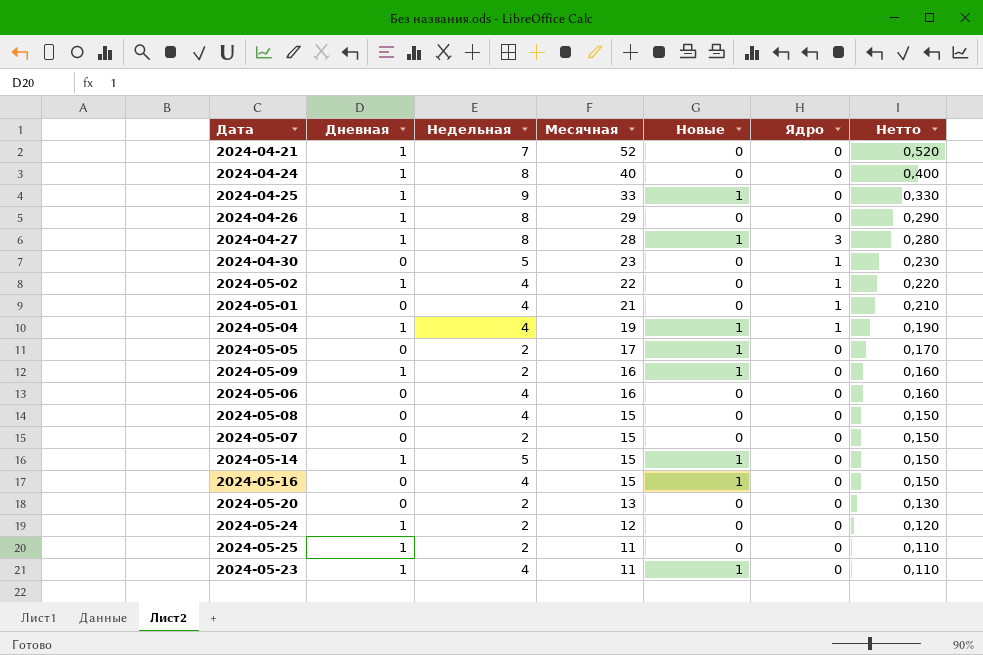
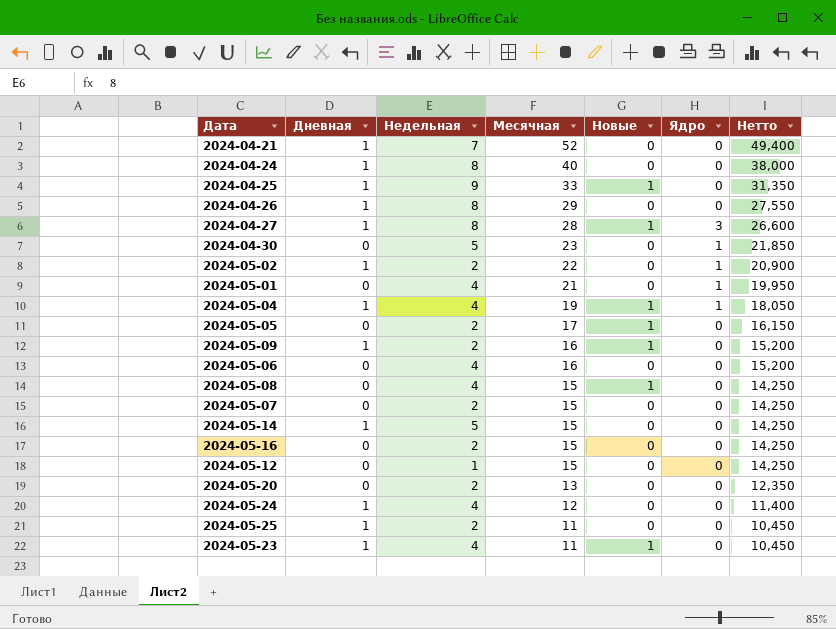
column Нетто | formula: [Месячная] * 0,01 -> [Месячная] * 0,95
2024-05-02 | Недельная: 4 -> 2
2024-05-08 | Новые: 0 -> 1
2024-05-14 | Новые: 1 -> 0
2024-05-16 | Недельная: 4 -> 2
2024-05-16 | Новые: 1 -> 0
row 2024-05-12: none -> 0 | 1 | 15 | 0 | 0 | 14,250
2024-05-24 | Недельная: 2 -> 4

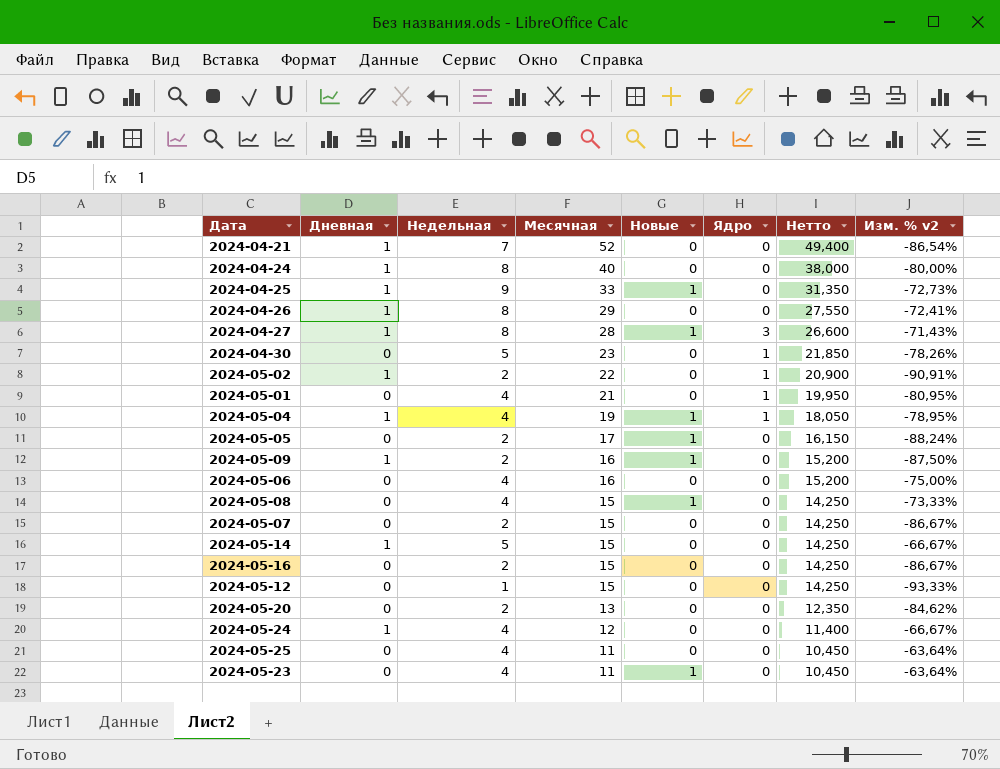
column Изм. % v2 | formula: none -> ([Недельная] - [Месячная]) / [Месячная]
2024-05-25 | Дневная: 1 -> 0
2024-05-25 | Недельная: 2 -> 4
2024-05-23 | Дневная: 1 -> 0

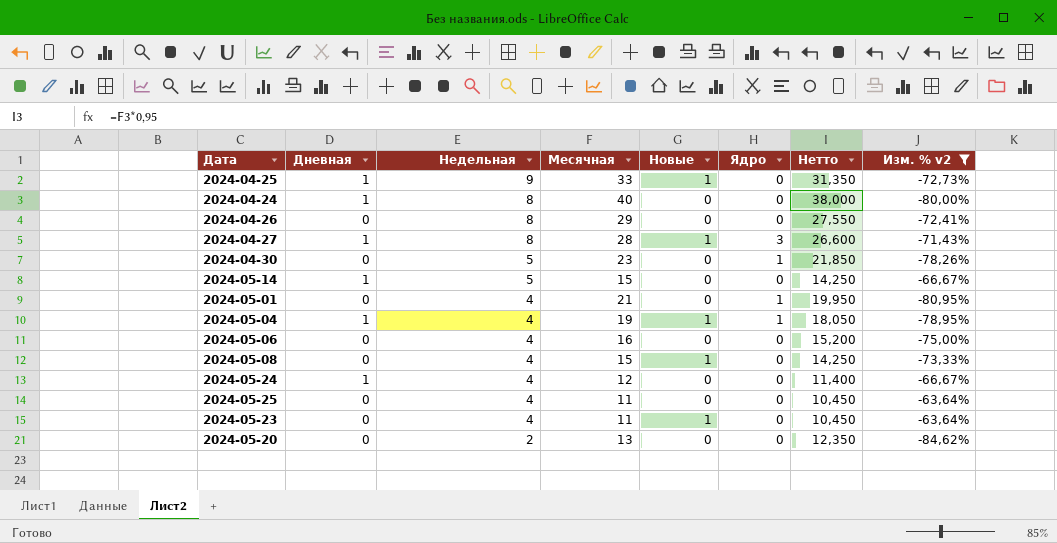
filter: none -> Изм. % v2 >= -84,62%
row order: Месячная descending -> Недельная descending
2024-04-26 | Дневная: 1 -> 0

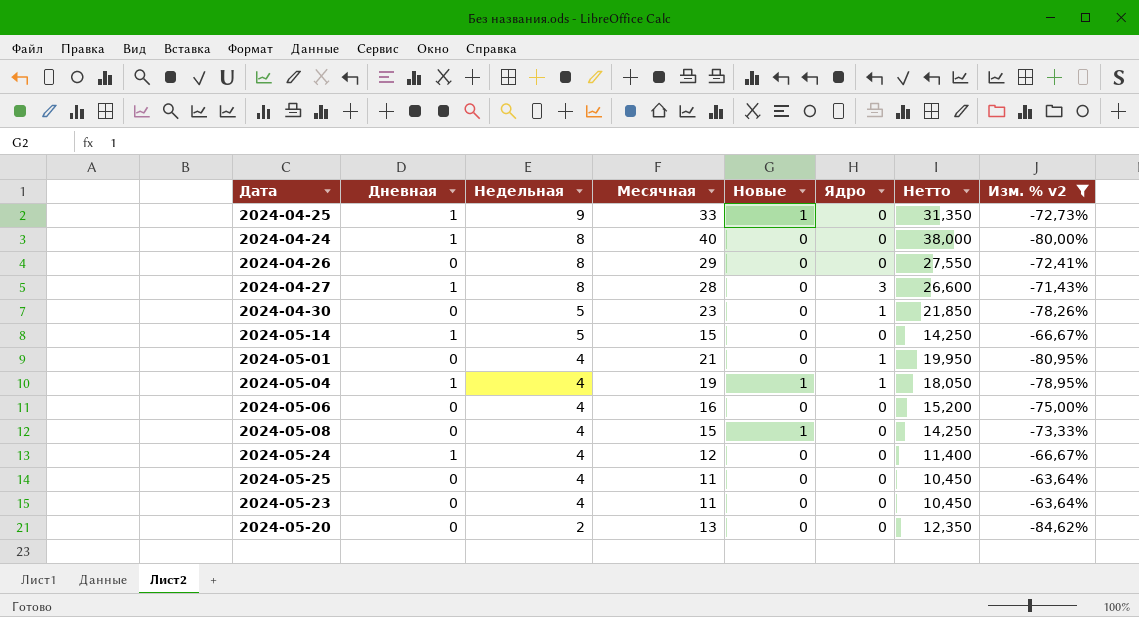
2024-04-27 | Новые: 1 -> 0
2024-05-23 | Новые: 1 -> 0

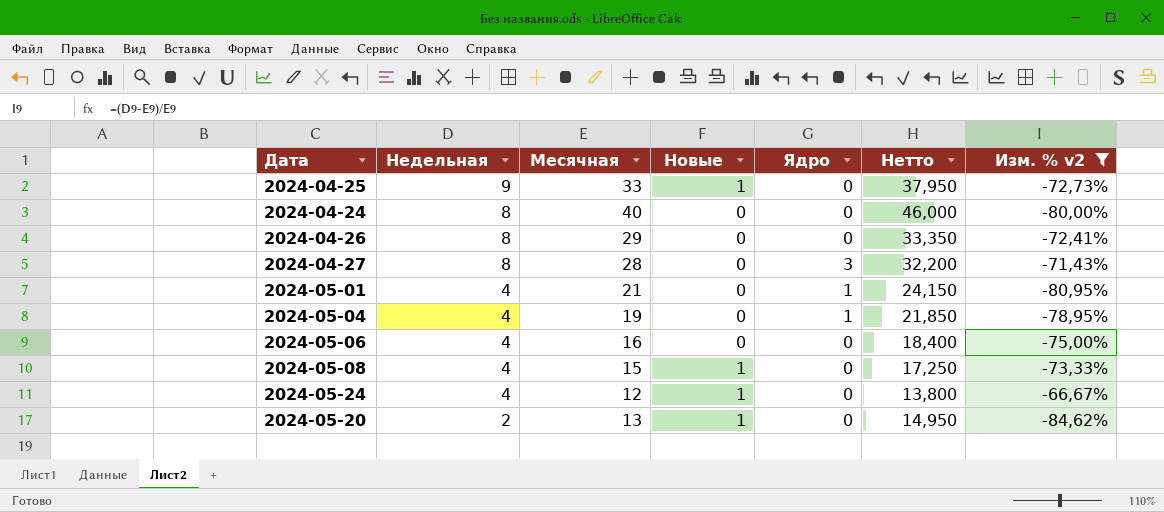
column Дневная | position: 2 -> none
column Нетто | formula: [Месячная] * 0,95 -> [Месячная] * 1,15
row 2024-04-30: 0 | 5 | 23 | 0 | 1 | 21,850 | -78,26% -> none
row 2024-05-14: 1 | 5 | 15 | 0 | 0 | 14,250 | -66,67% -> none
row 2024-05-25: 0 | 4 | 11 | 0 | 0 | 10,450 | -63,64% -> none
row 2024-05-23: 0 | 4 | 11 | 0 | 0 | 10,450 | -63,64% -> none
2024-05-04 | Новые: 1 -> 0
2024-05-24 | Новые: 0 -> 1
2024-05-20 | Новые: 0 -> 1

